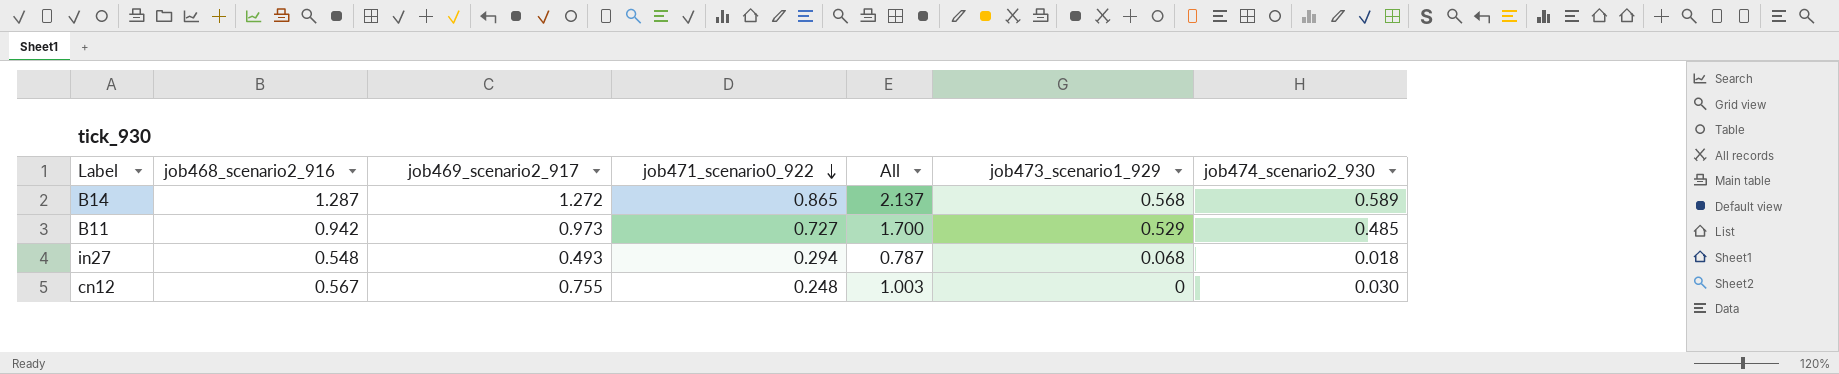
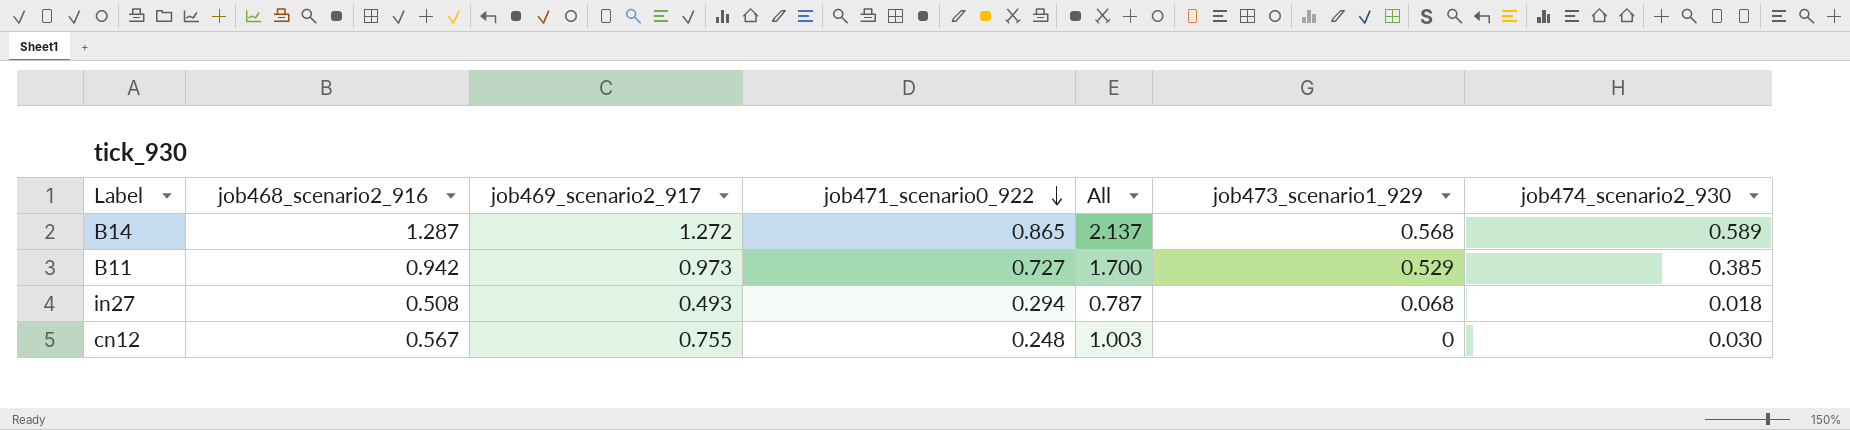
B11 | job474_scenario2_930: 0.485 -> 0.385
in27 | job468_scenario2_916: 0.548 -> 0.508

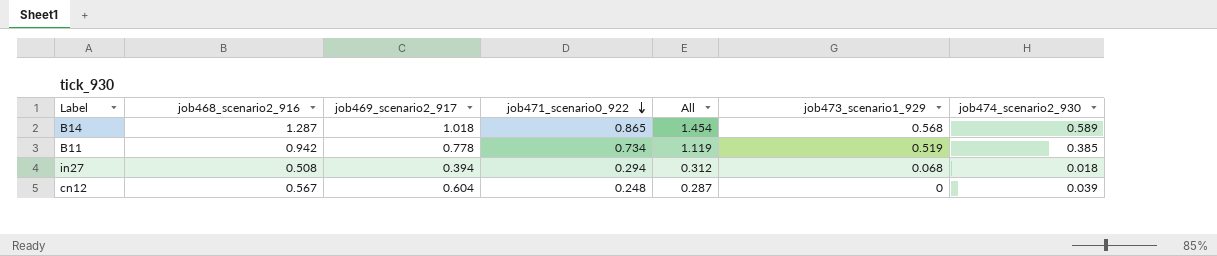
column All | formula: [job469_scenario2_917] + [job471_scenario0_922] -> [job471_scenario0_922] + [job474_scenario2_930]
B14 | job469_scenario2_917: 1.272 -> 1.018
B11 | job469_scenario2_917: 0.973 -> 0.778
B11 | job471_scenario0_922: 0.727 -> 0.734
B11 | job473_scenario1_929: 0.529 -> 0.519
in27 | job469_scenario2_917: 0.493 -> 0.394
cn12 | job469_scenario2_917: 0.755 -> 0.604
cn12 | job474_scenario2_930: 0.030 -> 0.039

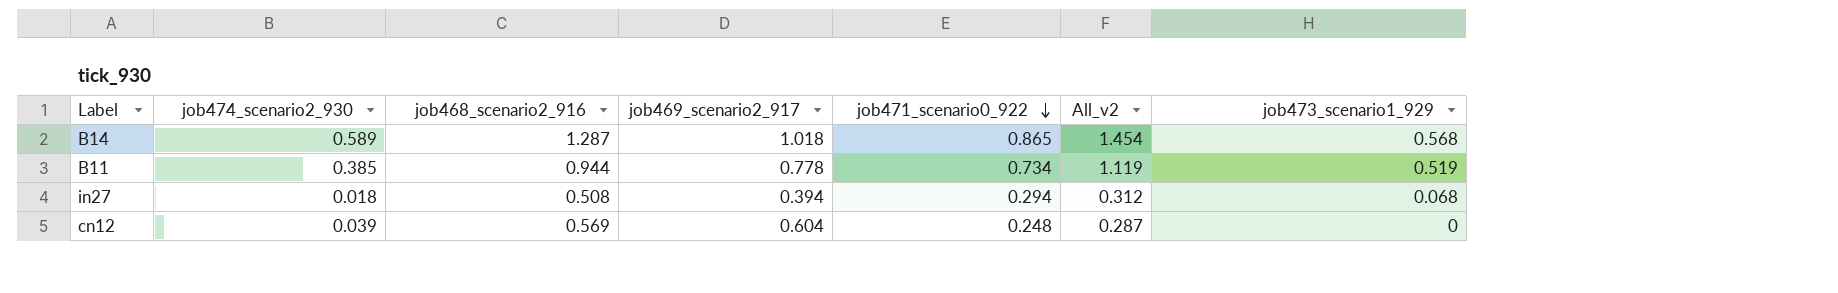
column job474_scenario2_930 | position: 7 -> 2
column name: All -> All_v2
B11 | job468_scenario2_916: 0.942 -> 0.944
cn12 | job468_scenario2_916: 0.567 -> 0.569

